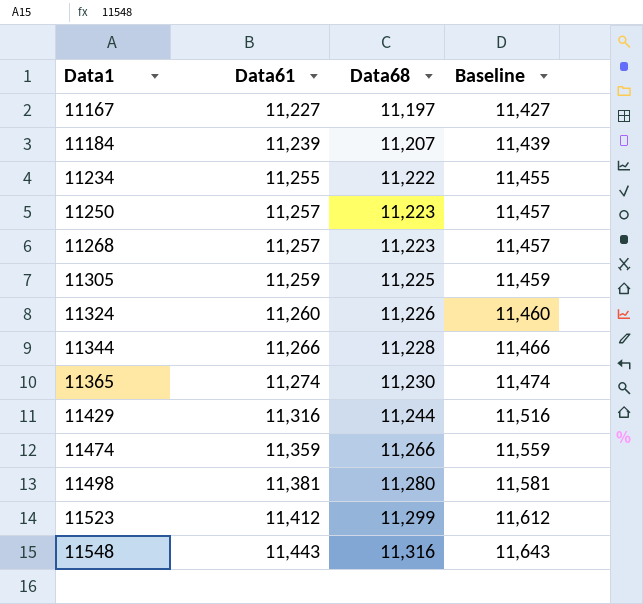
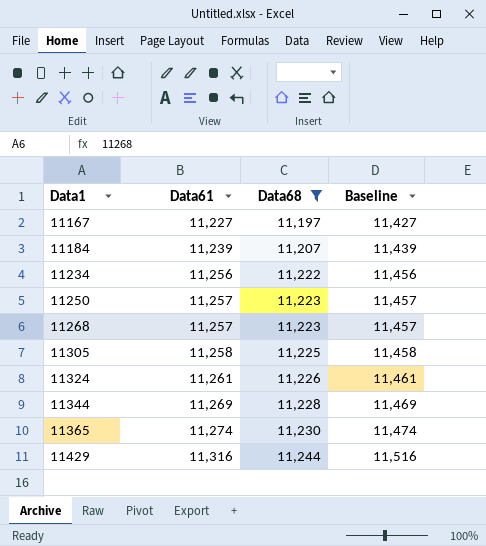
filter: none -> Data68 <= 11,244
11234 | Data61: 11,255 -> 11,256
11234 | Baseline: 11,455 -> 11,456
11305 | Data61: 11,259 -> 11,258
11305 | Baseline: 11,459 -> 11,458
11324 | Data61: 11,260 -> 11,261
11324 | Baseline: 11,460 -> 11,461
11344 | Data61: 11,266 -> 11,269
11344 | Baseline: 11,466 -> 11,469

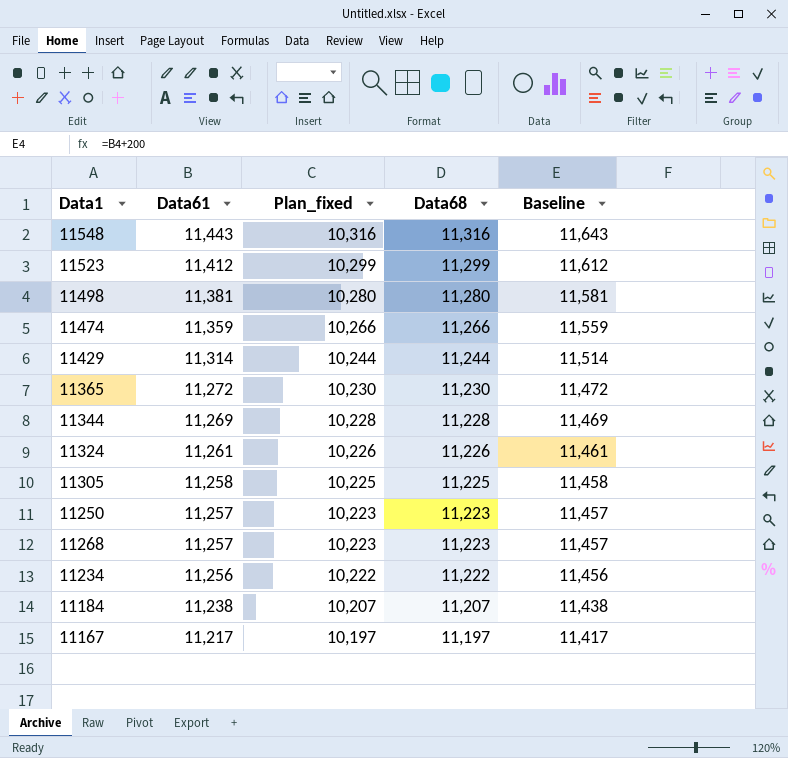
filter: Data68 <= 11,244 -> none
row order: Data1 ascending -> Data61 descending
column Plan_fixed | formula: none -> [Data68] - 1000
11429 | Data61: 11,316 -> 11,314
11429 | Baseline: 11,516 -> 11,514
11365 | Data61: 11,274 -> 11,272
11365 | Baseline: 11,474 -> 11,472
11184 | Data61: 11,239 -> 11,238
11184 | Baseline: 11,439 -> 11,438
11167 | Data61: 11,227 -> 11,217
11167 | Baseline: 11,427 -> 11,417

